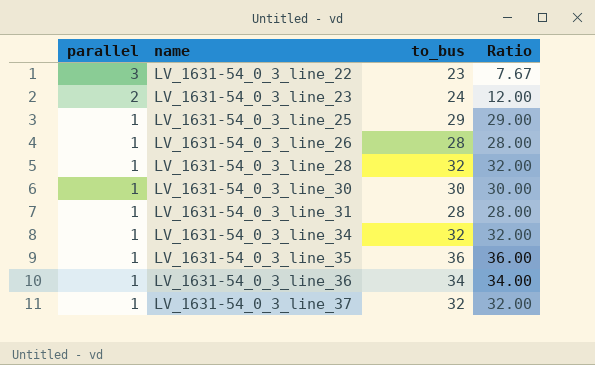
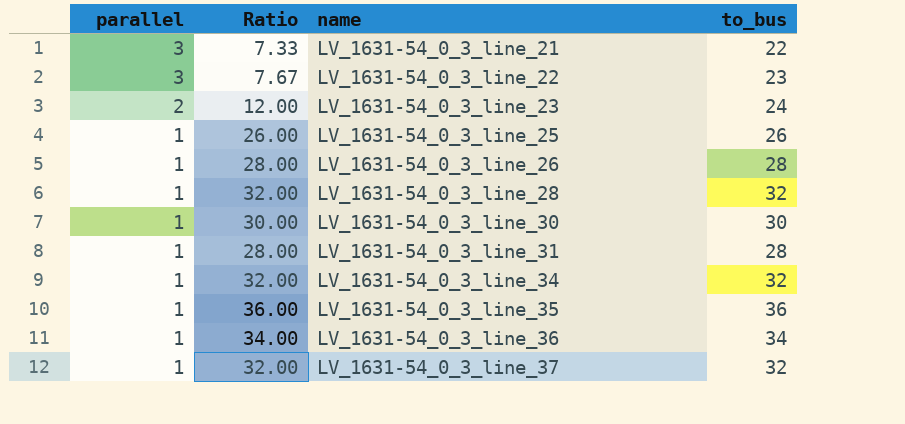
column Ratio | position: 4 -> 2
row LV_1631-54_0_3_line_21: none -> 3 | 7.33 | 22
LV_1631-54_0_3_line_25 | Ratio: 29.00 -> 26.00
LV_1631-54_0_3_line_25 | to_bus: 29 -> 26

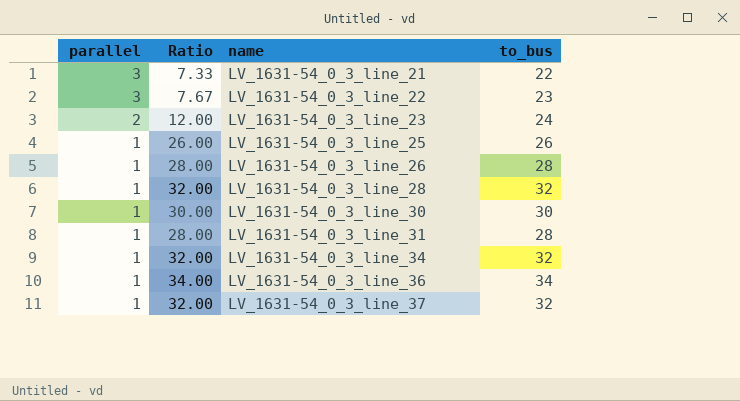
row LV_1631-54_0_3_line_35: 1 | 36.00 | 36 -> none

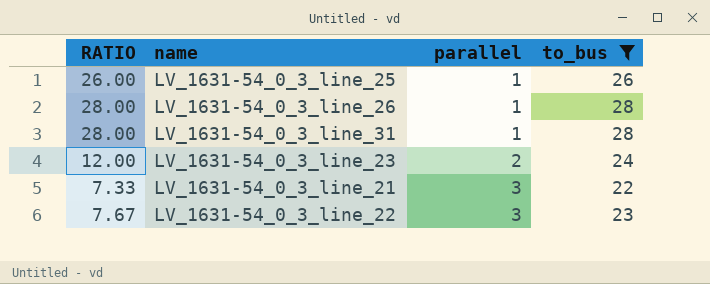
filter: none -> to_bus <= 28
row order: parallel descending -> parallel ascending
column name: Ratio -> RATIO
column parallel | position: 1 -> 3

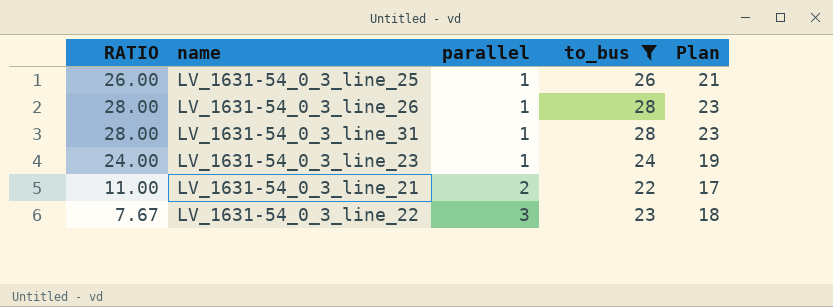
column Plan | formula: none -> [to_bus] - 5
LV_1631-54_0_3_line_23 | RATIO: 12.00 -> 24.00
LV_1631-54_0_3_line_23 | parallel: 2 -> 1
LV_1631-54_0_3_line_21 | RATIO: 7.33 -> 11.00
LV_1631-54_0_3_line_21 | parallel: 3 -> 2

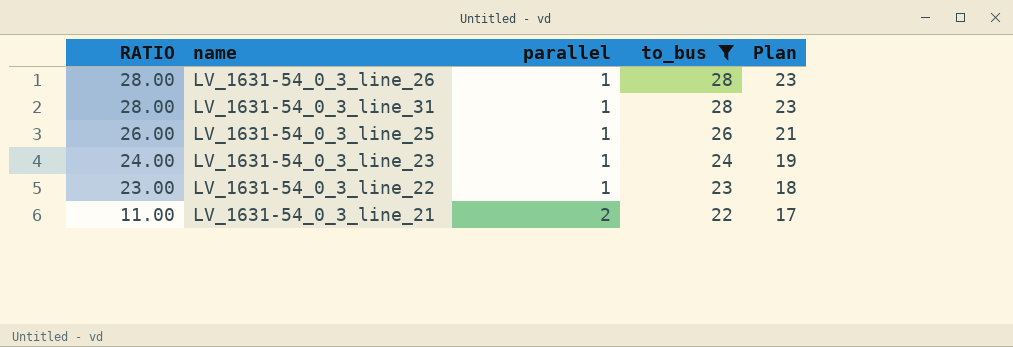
row order: parallel ascending -> RATIO descending
LV_1631-54_0_3_line_22 | RATIO: 7.67 -> 23.00
LV_1631-54_0_3_line_22 | parallel: 3 -> 1

